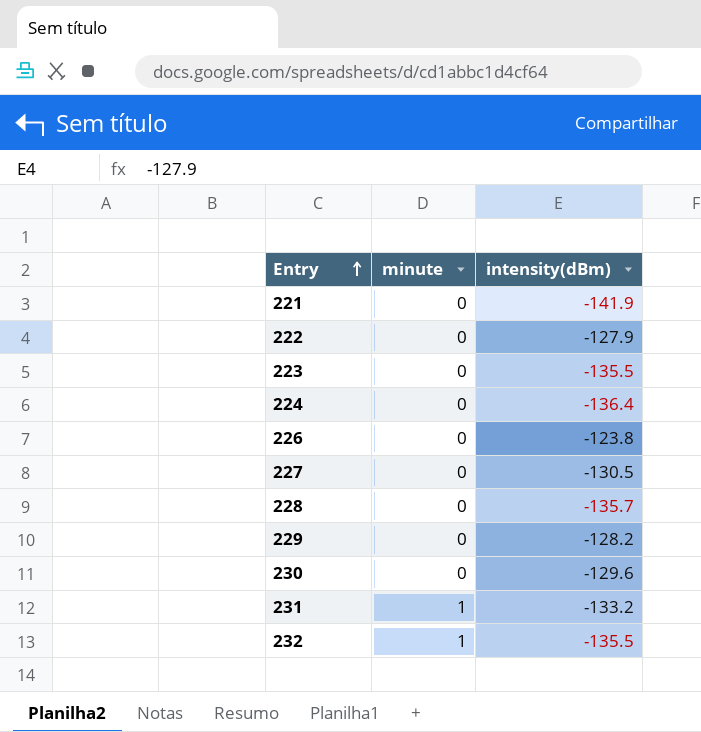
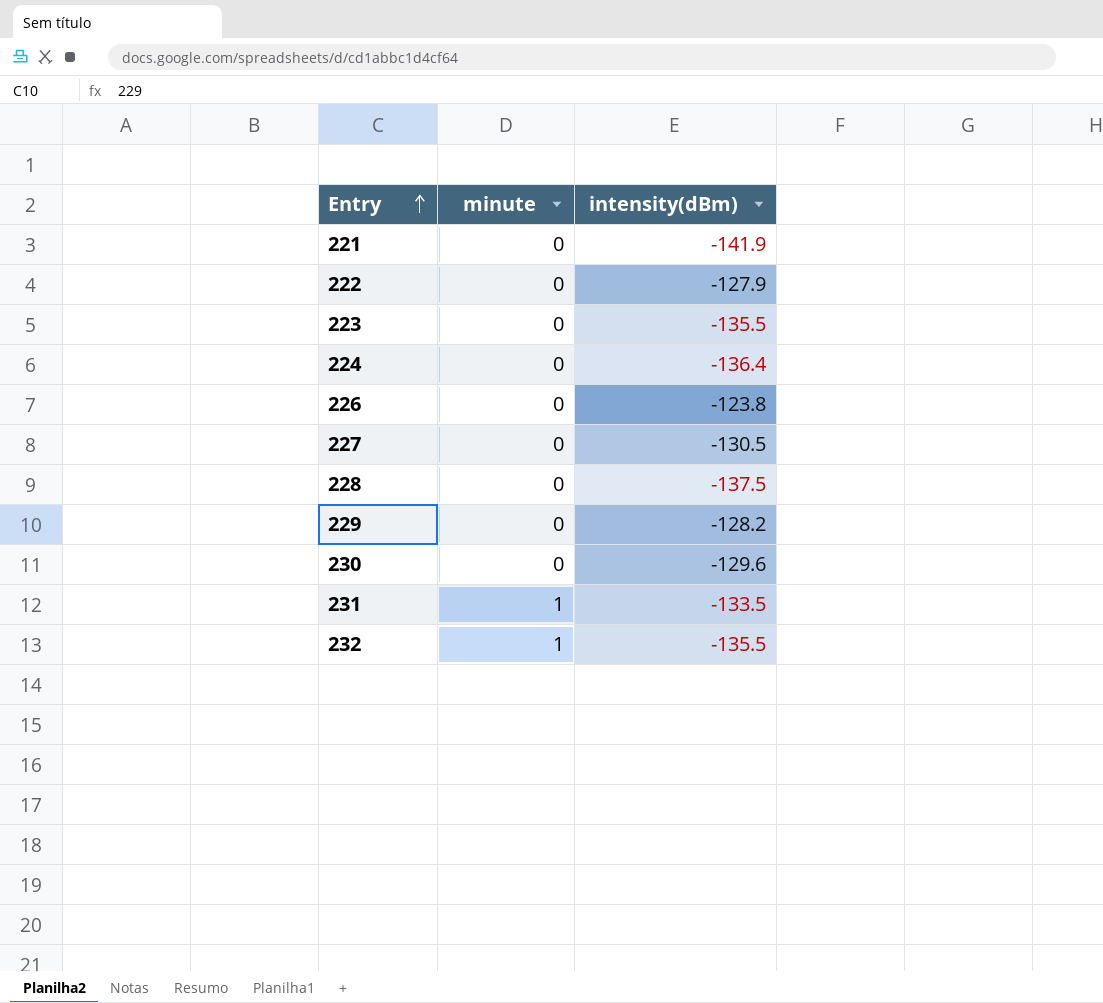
228 | intensity(dBm): -135.7 -> -137.5
231 | intensity(dBm): -133.2 -> -133.5

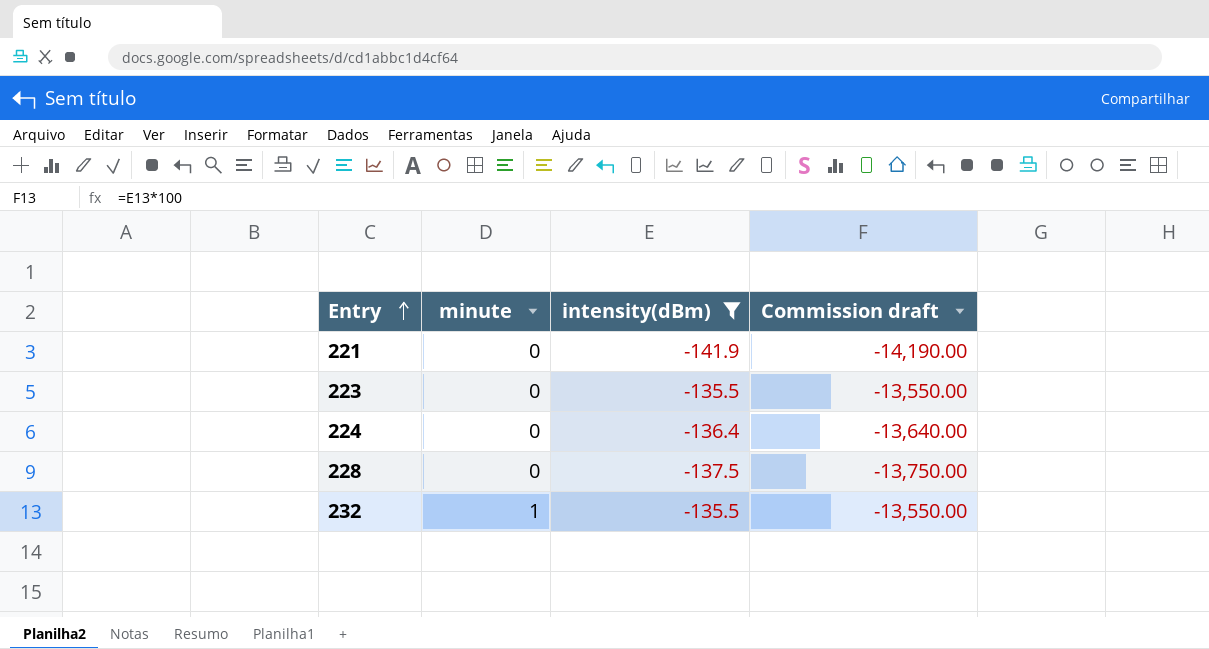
filter: none -> intensity(dBm) <= -135.5
column Commission draft | formula: none -> [intensity(dBm)] * 100

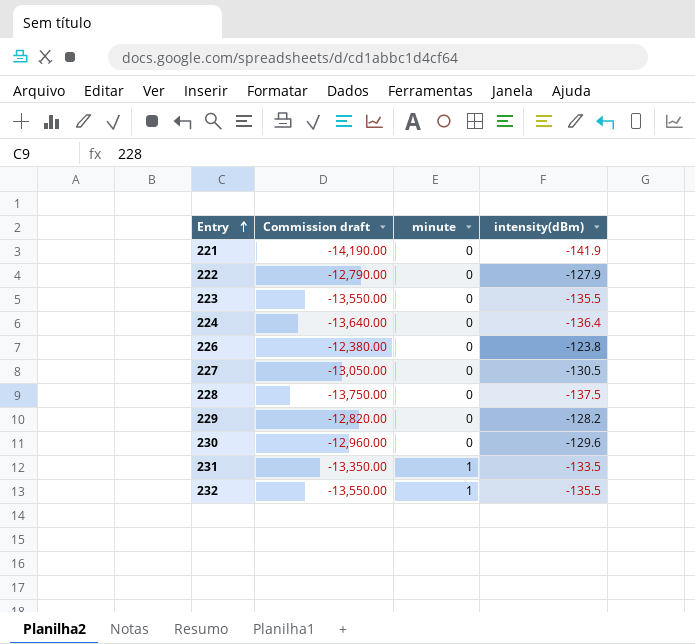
filter: intensity(dBm) <= -135.5 -> none
column Commission draft | position: 4 -> 2

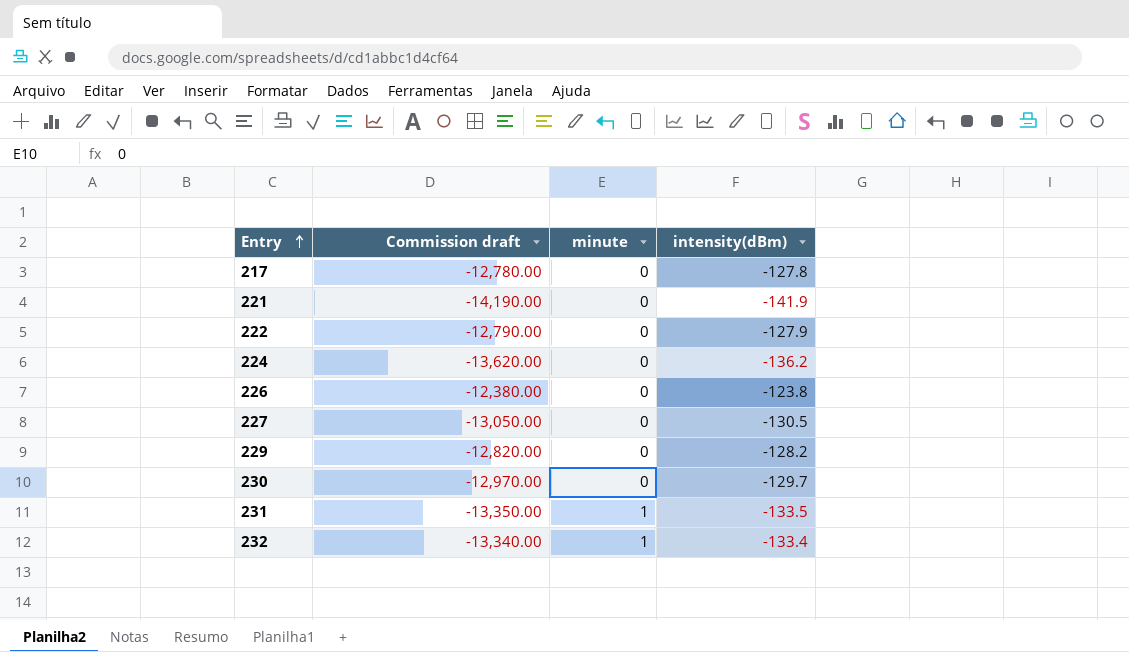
row 223: -13,550.00 | 0 | -135.5 -> none
row 228: -13,750.00 | 0 | -137.5 -> none
row 217: none -> -12,780.00 | 0 | -127.8
224 | Commission draft: -13,640.00 -> -13,620.00
224 | intensity(dBm): -136.4 -> -136.2
230 | Commission draft: -12,960.00 -> -12,970.00
230 | intensity(dBm): -129.6 -> -129.7
232 | Commission draft: -13,550.00 -> -13,340.00
232 | intensity(dBm): -135.5 -> -133.4

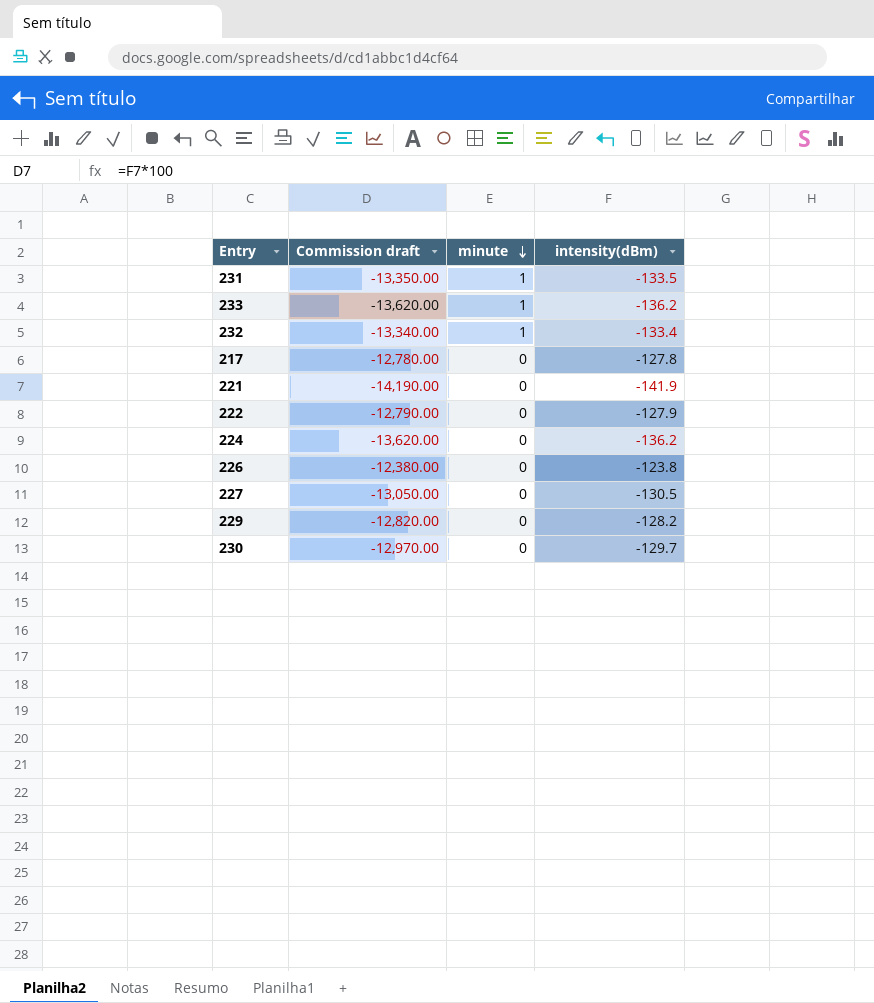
row order: Entry ascending -> minute descending
row 233: none -> -13,620.00 | 1 | -136.2

